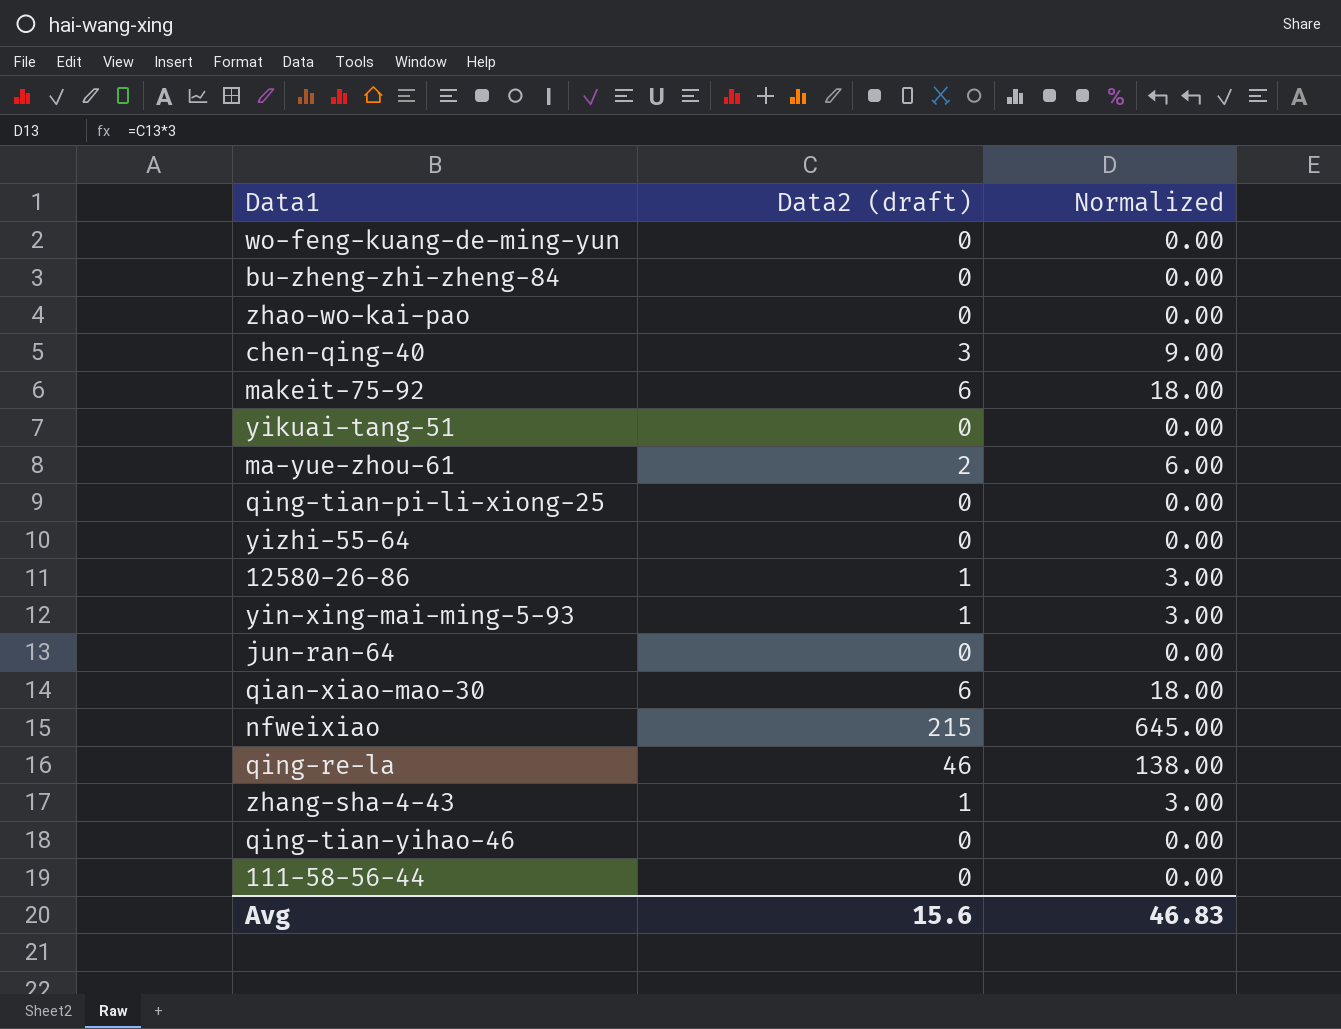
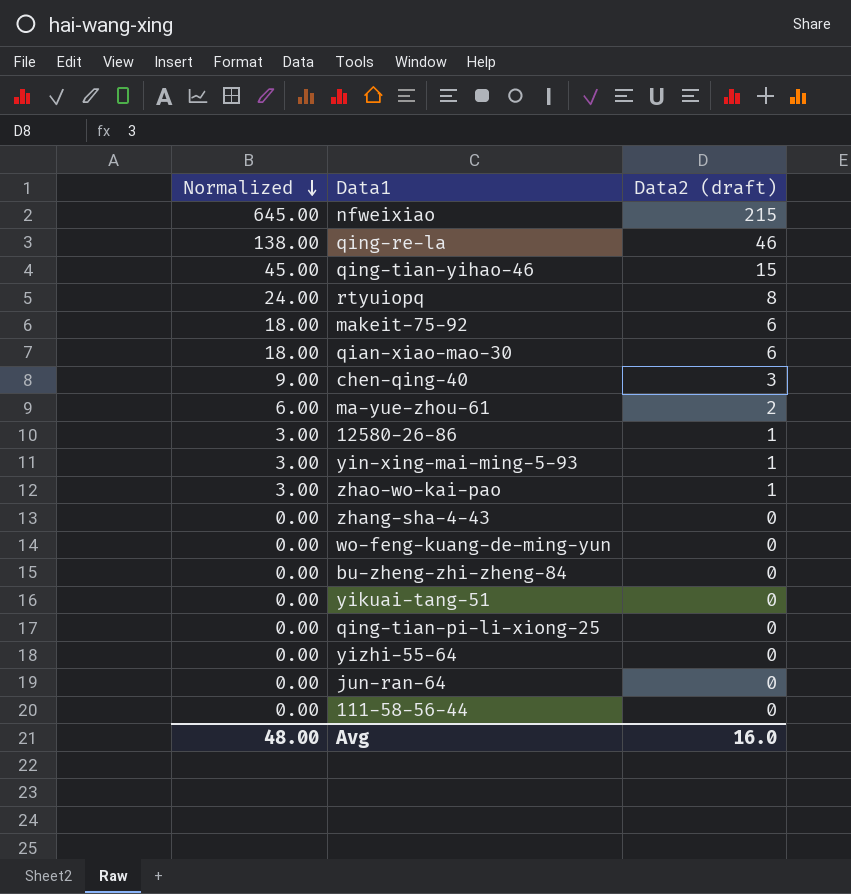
row order: none -> Normalized descending
column Normalized | position: 3 -> 1
qing-tian-yihao-46 | Normalized: 0.00 -> 45.00
qing-tian-yihao-46 | Data2 (draft): 0 -> 15
row rtyuiopq: none -> 24.00 | 8
zhao-wo-kai-pao | Normalized: 0.00 -> 3.00
zhao-wo-kai-pao | Data2 (draft): 0 -> 1
zhang-sha-4-43 | Normalized: 3.00 -> 0.00
zhang-sha-4-43 | Data2 (draft): 1 -> 0
Avg | Normalized: 46.83 -> 48.00
Avg | Data2 (draft): 15.6 -> 16.0

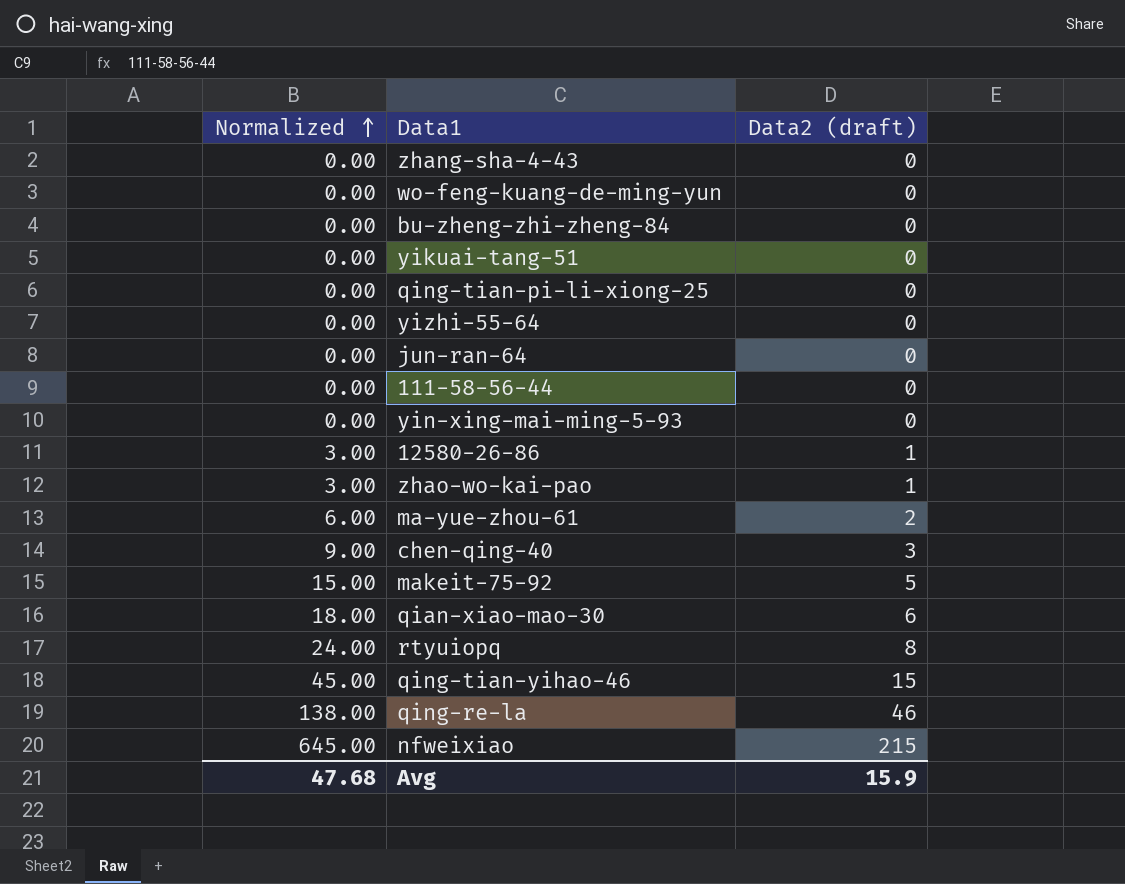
row order: Normalized descending -> Normalized ascending
yin-xing-mai-ming-5-93 | Normalized: 3.00 -> 0.00
yin-xing-mai-ming-5-93 | Data2 (draft): 1 -> 0
makeit-75-92 | Normalized: 18.00 -> 15.00
makeit-75-92 | Data2 (draft): 6 -> 5
Avg | Normalized: 48.00 -> 47.68
Avg | Data2 (draft): 16.0 -> 15.9

